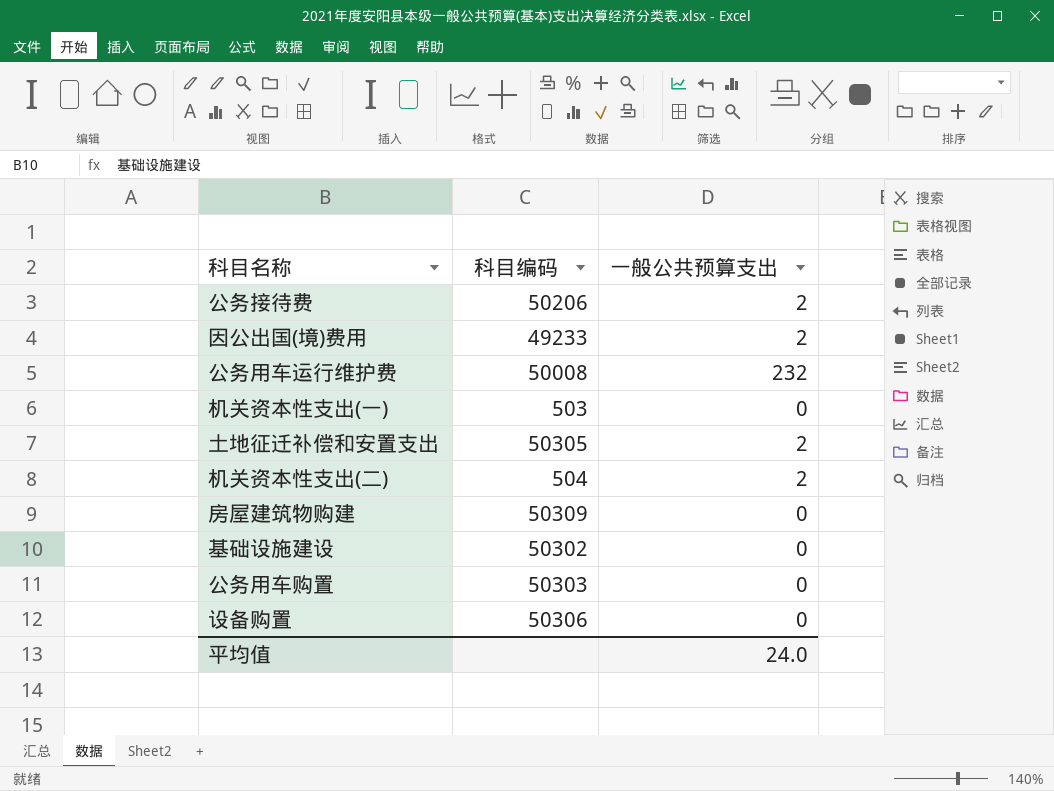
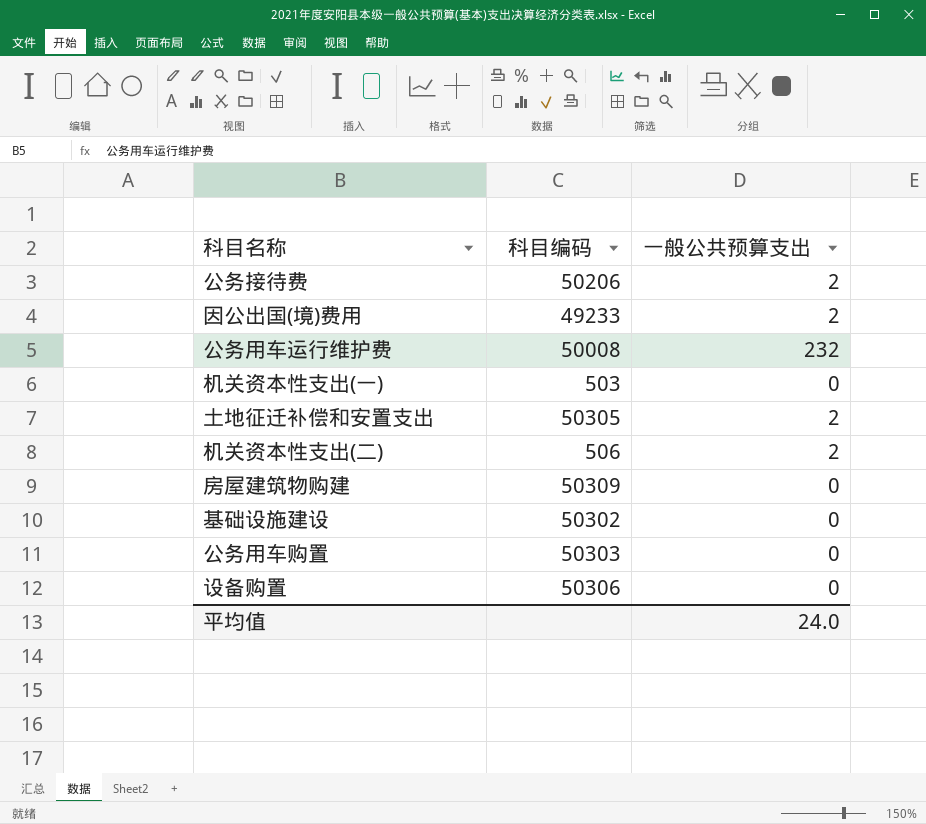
机关资本性支出(二) | 科目编码: 504 -> 506

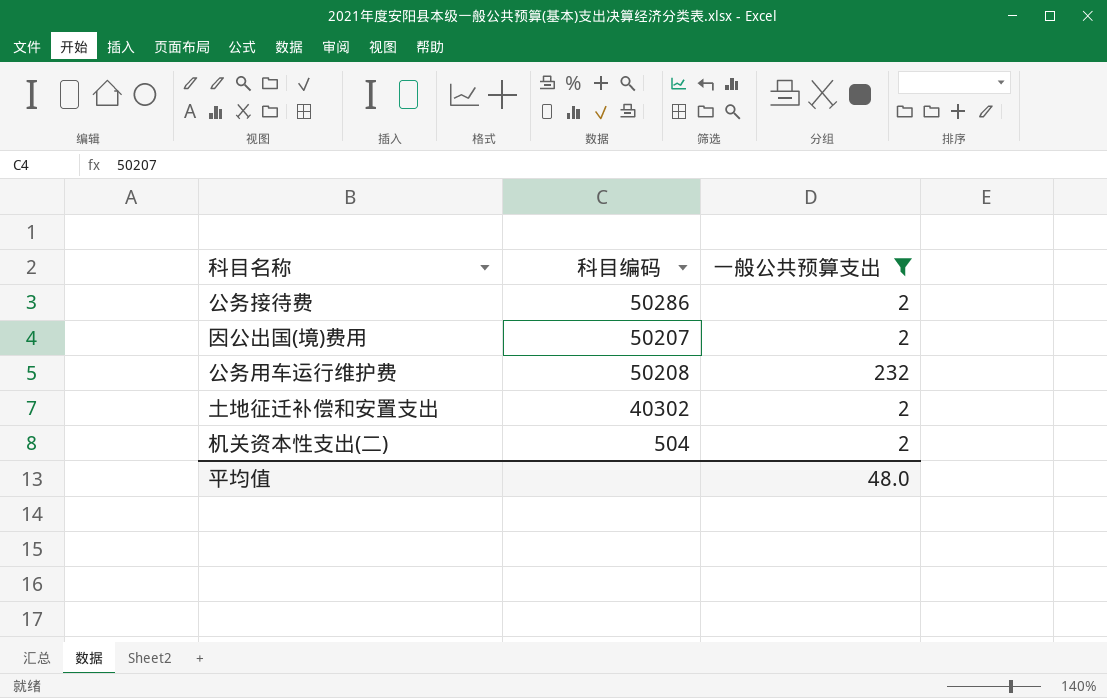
filter: none -> 一般公共预算支出 != 0
公务接待费 | 科目编码: 50206 -> 50286
因公出国(境)费用 | 科目编码: 49233 -> 50207
公务用车运行维护费 | 科目编码: 50008 -> 50208
土地征迁补偿和安置支出 | 科目编码: 50305 -> 40302
机关资本性支出(二) | 科目编码: 506 -> 504
平均值 | 一般公共预算支出: 24.0 -> 48.0

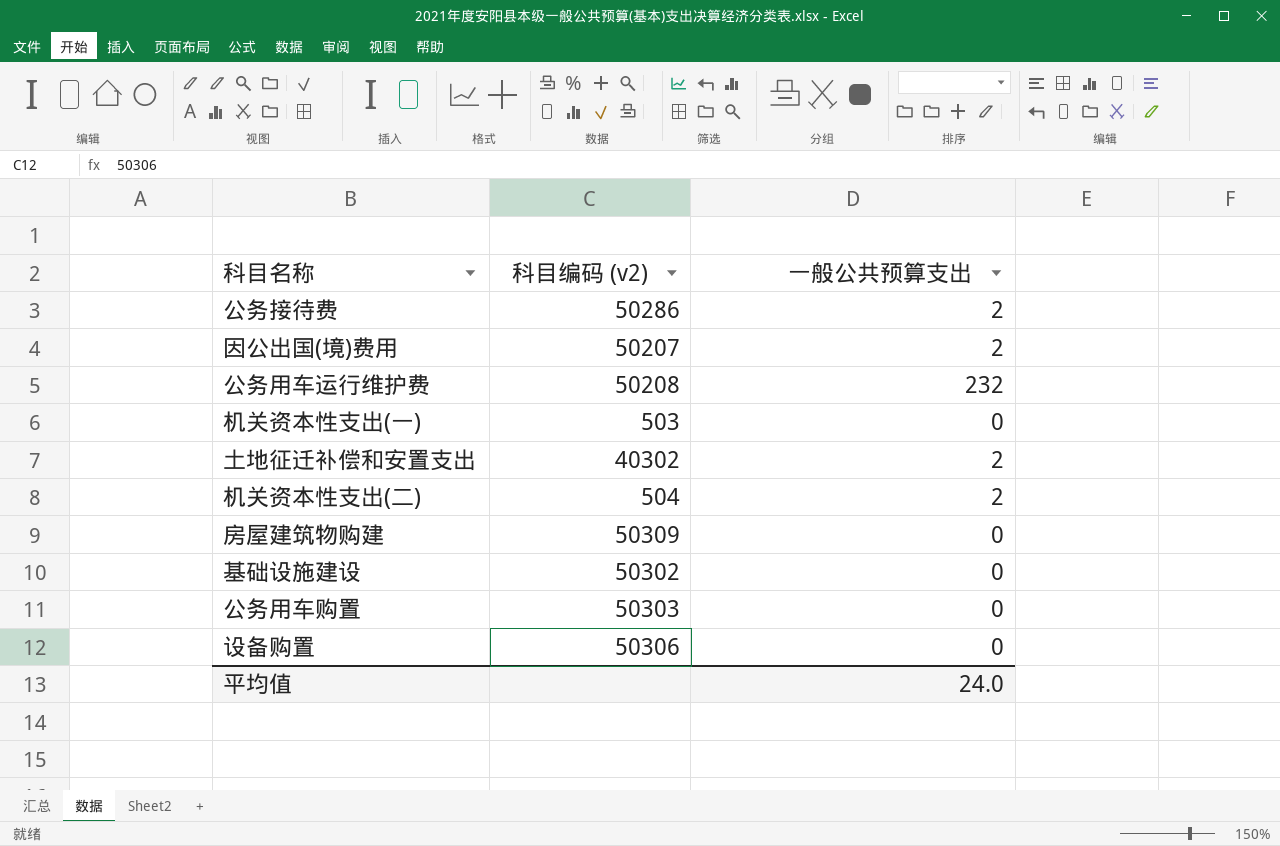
filter: 一般公共预算支出 != 0 -> none
column name: 科目编码 -> 科目编码 (v2)
平均值 | 一般公共预算支出: 48.0 -> 24.0

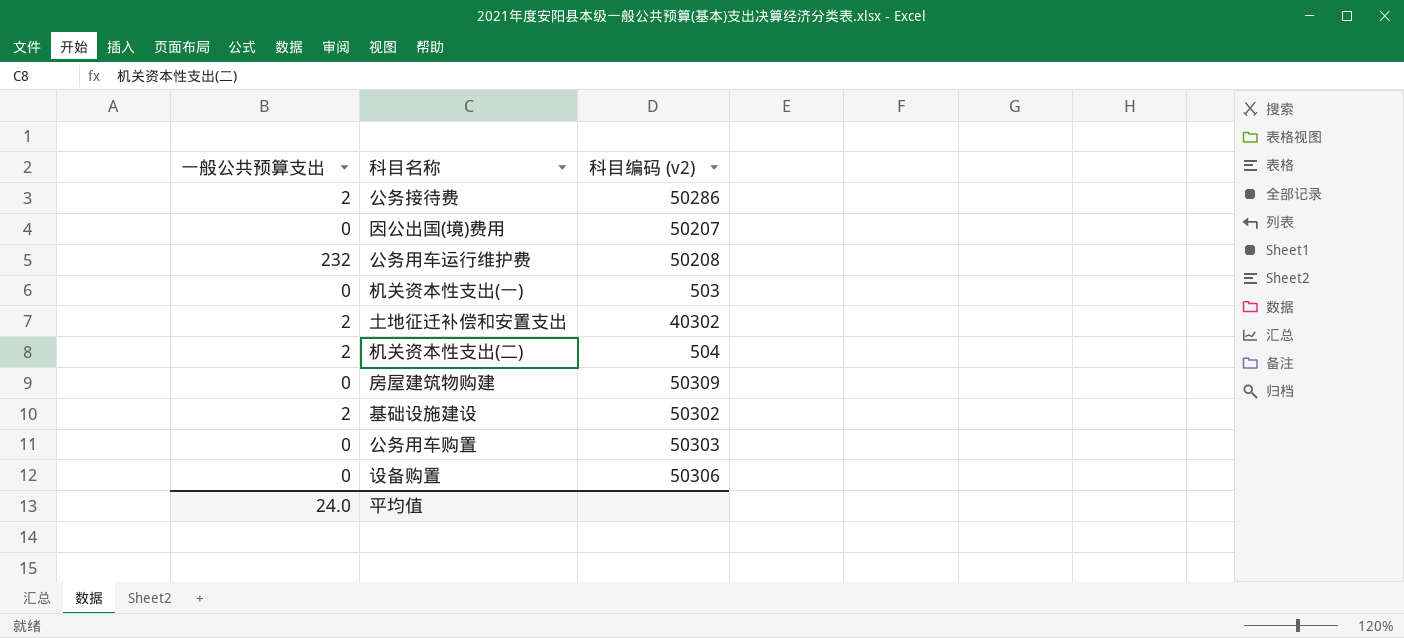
column 一般公共预算支出 | position: 3 -> 1
因公出国(境)费用 | 一般公共预算支出: 2 -> 0
基础设施建设 | 一般公共预算支出: 0 -> 2

